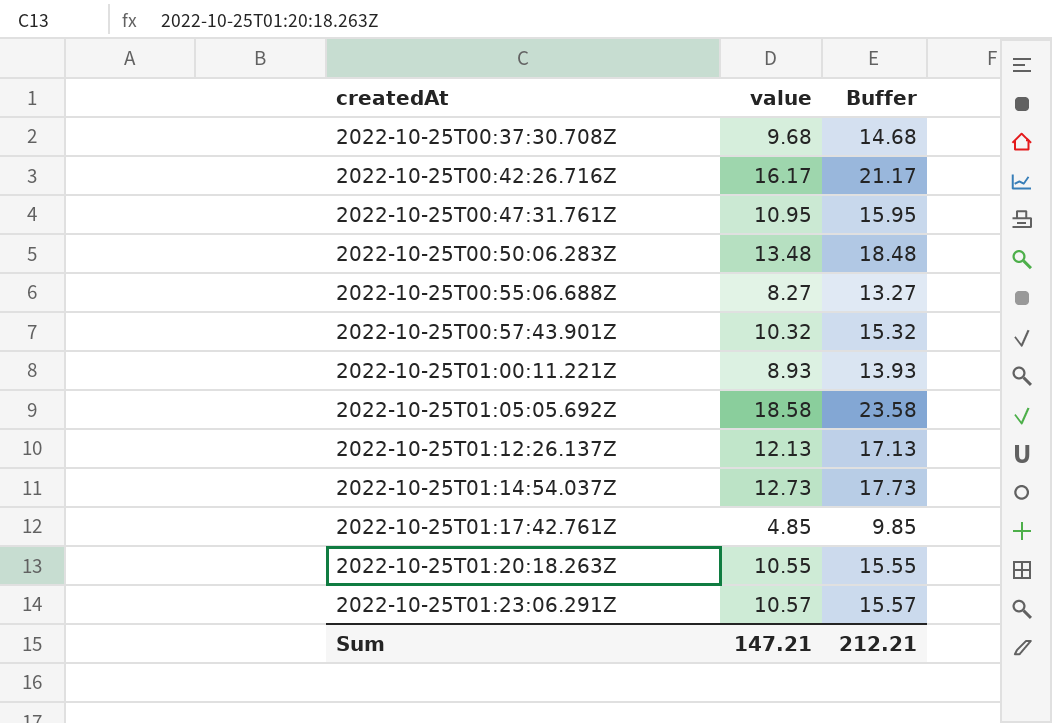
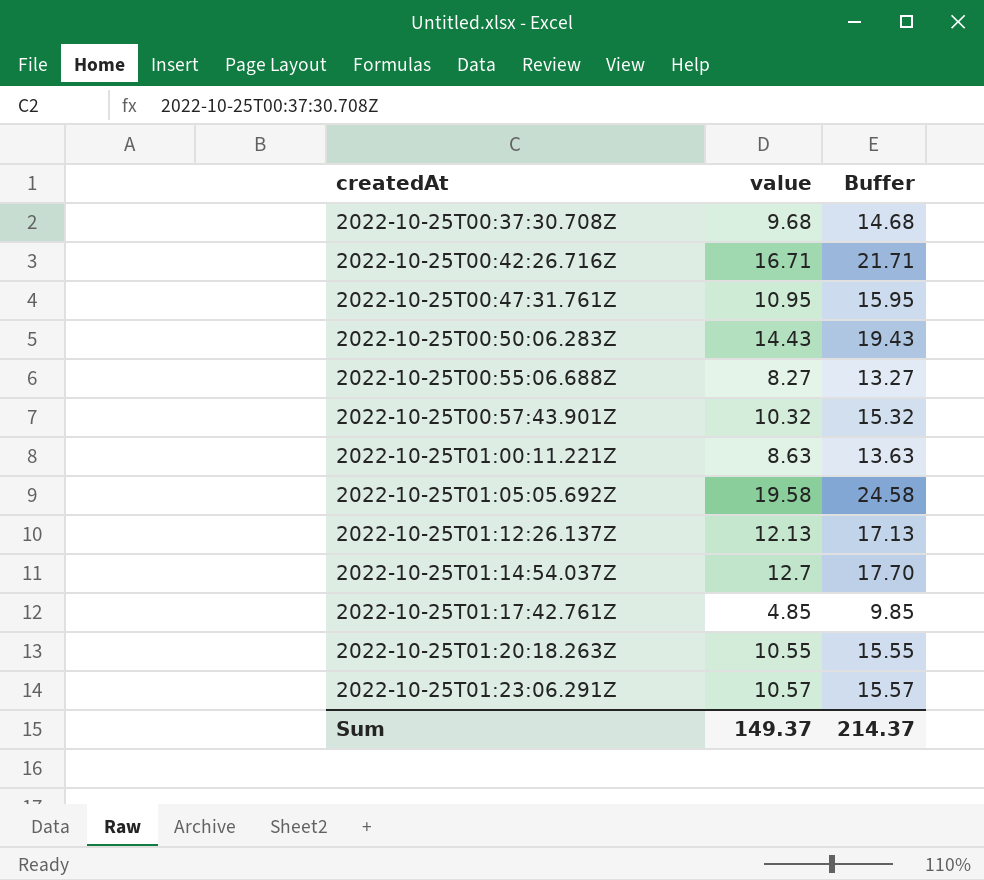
2022-10-25T00:42:26.716Z | value: 16.17 -> 16.71
2022-10-25T00:42:26.716Z | Buffer: 21.17 -> 21.71
2022-10-25T00:50:06.283Z | value: 13.48 -> 14.43
2022-10-25T00:50:06.283Z | Buffer: 18.48 -> 19.43
2022-10-25T01:00:11.221Z | value: 8.93 -> 8.63
2022-10-25T01:00:11.221Z | Buffer: 13.93 -> 13.63
2022-10-25T01:05:05.692Z | value: 18.58 -> 19.58
2022-10-25T01:05:05.692Z | Buffer: 23.58 -> 24.58
2022-10-25T01:14:54.037Z | value: 12.73 -> 12.7
2022-10-25T01:14:54.037Z | Buffer: 17.73 -> 17.70
Sum | value: 147.21 -> 149.37
Sum | Buffer: 212.21 -> 214.37

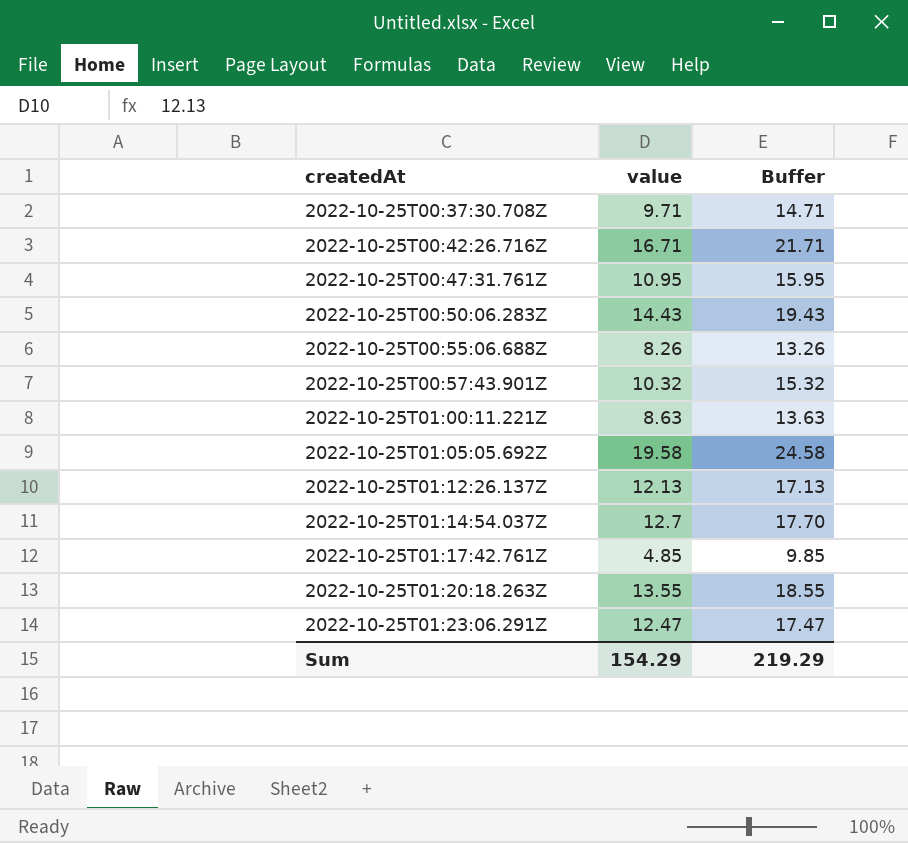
2022-10-25T00:37:30.708Z | value: 9.68 -> 9.71
2022-10-25T00:37:30.708Z | Buffer: 14.68 -> 14.71
2022-10-25T00:55:06.688Z | value: 8.27 -> 8.26
2022-10-25T00:55:06.688Z | Buffer: 13.27 -> 13.26
2022-10-25T01:20:18.263Z | value: 10.55 -> 13.55
2022-10-25T01:20:18.263Z | Buffer: 15.55 -> 18.55
2022-10-25T01:23:06.291Z | value: 10.57 -> 12.47
2022-10-25T01:23:06.291Z | Buffer: 15.57 -> 17.47
Sum | value: 149.37 -> 154.29
Sum | Buffer: 214.37 -> 219.29

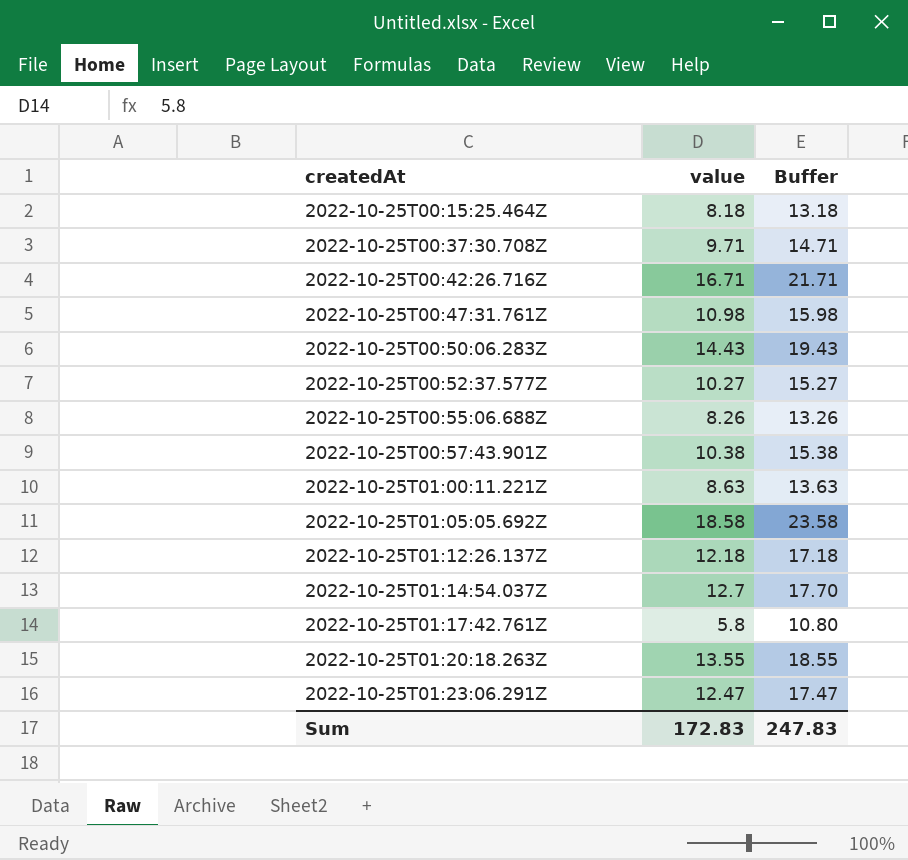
row 2022-10-25T00:15:25.464Z: none -> 8.18 | 13.18
2022-10-25T00:47:31.761Z | value: 10.95 -> 10.98
2022-10-25T00:47:31.761Z | Buffer: 15.95 -> 15.98
row 2022-10-25T00:52:37.577Z: none -> 10.27 | 15.27
2022-10-25T00:57:43.901Z | value: 10.32 -> 10.38
2022-10-25T00:57:43.901Z | Buffer: 15.32 -> 15.38
2022-10-25T01:05:05.692Z | value: 19.58 -> 18.58
2022-10-25T01:05:05.692Z | Buffer: 24.58 -> 23.58
2022-10-25T01:12:26.137Z | value: 12.13 -> 12.18
2022-10-25T01:12:26.137Z | Buffer: 17.13 -> 17.18
2022-10-25T01:17:42.761Z | value: 4.85 -> 5.8
2022-10-25T01:17:42.761Z | Buffer: 9.85 -> 10.80
Sum | value: 154.29 -> 172.83
Sum | Buffer: 219.29 -> 247.83

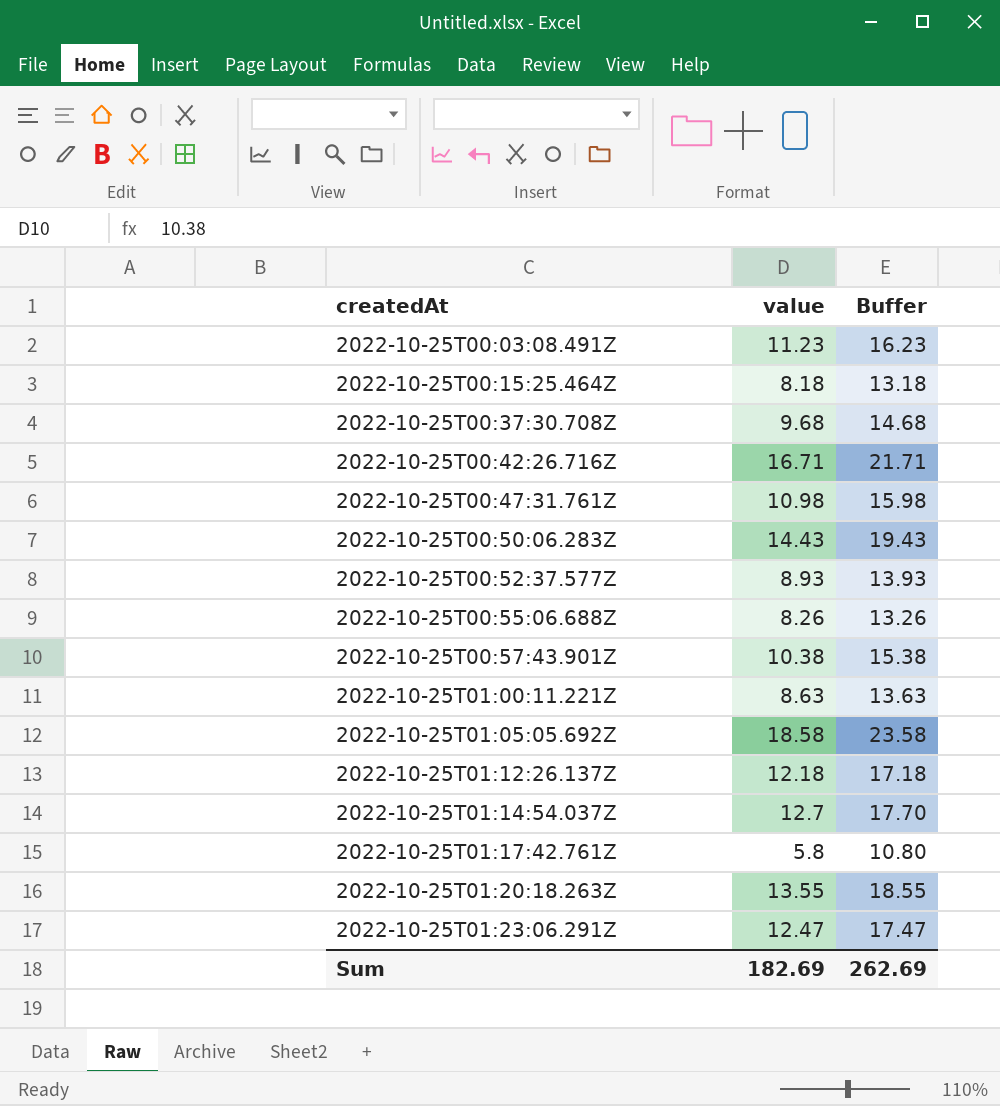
row 2022-10-25T00:03:08.491Z: none -> 11.23 | 16.23
2022-10-25T00:37:30.708Z | value: 9.71 -> 9.68
2022-10-25T00:37:30.708Z | Buffer: 14.71 -> 14.68
2022-10-25T00:52:37.577Z | value: 10.27 -> 8.93
2022-10-25T00:52:37.577Z | Buffer: 15.27 -> 13.93
Sum | value: 172.83 -> 182.69
Sum | Buffer: 247.83 -> 262.69

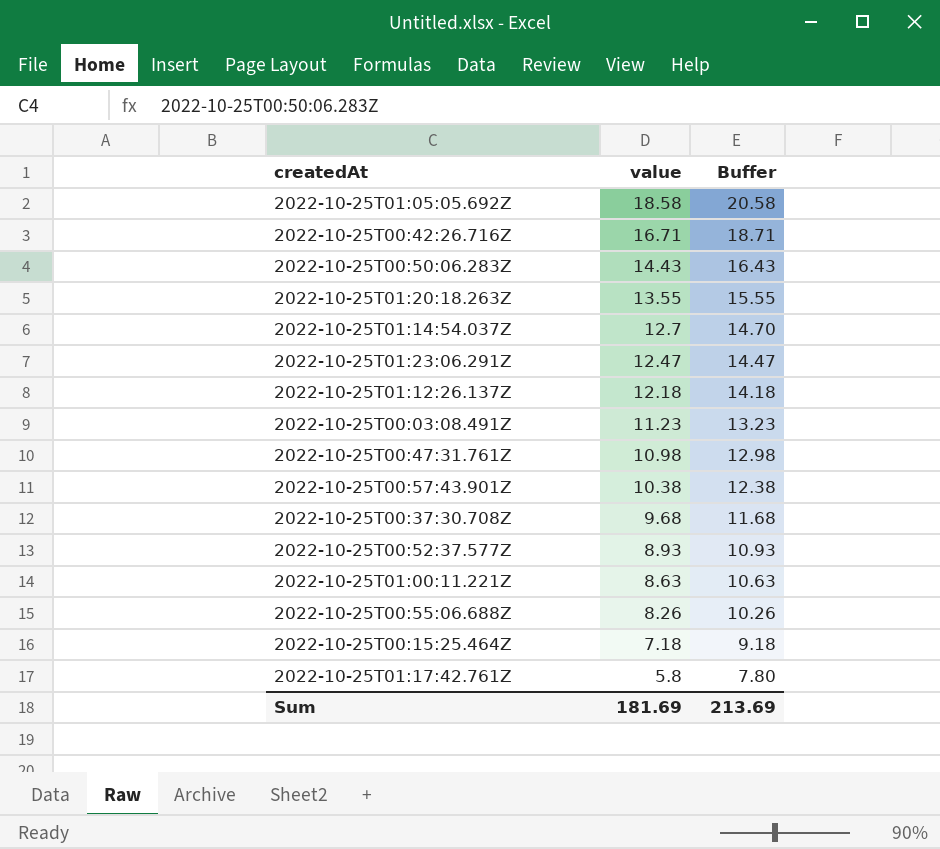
row order: createdAt ascending -> value descending
column Buffer | formula: [value] + 5 -> [value] + 2
2022-10-25T00:15:25.464Z | value: 8.18 -> 7.18
Sum | value: 182.69 -> 181.69
Sum | Buffer: 262.69 -> 213.69

